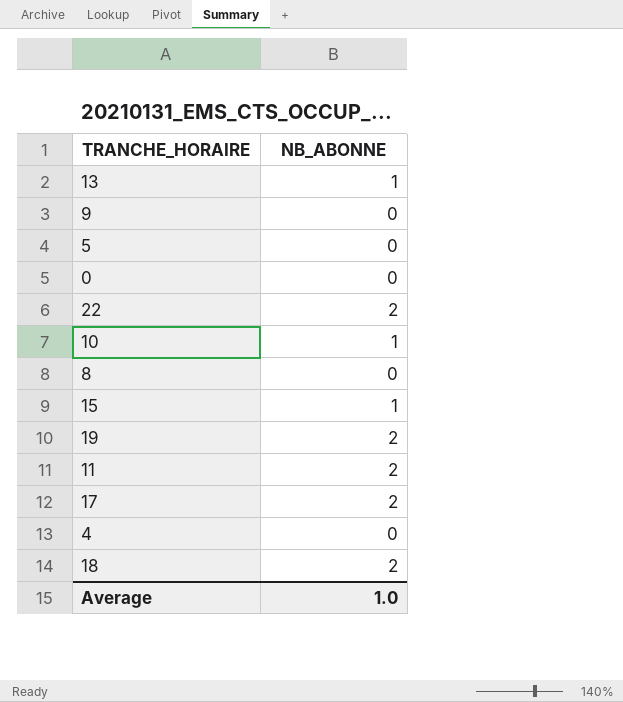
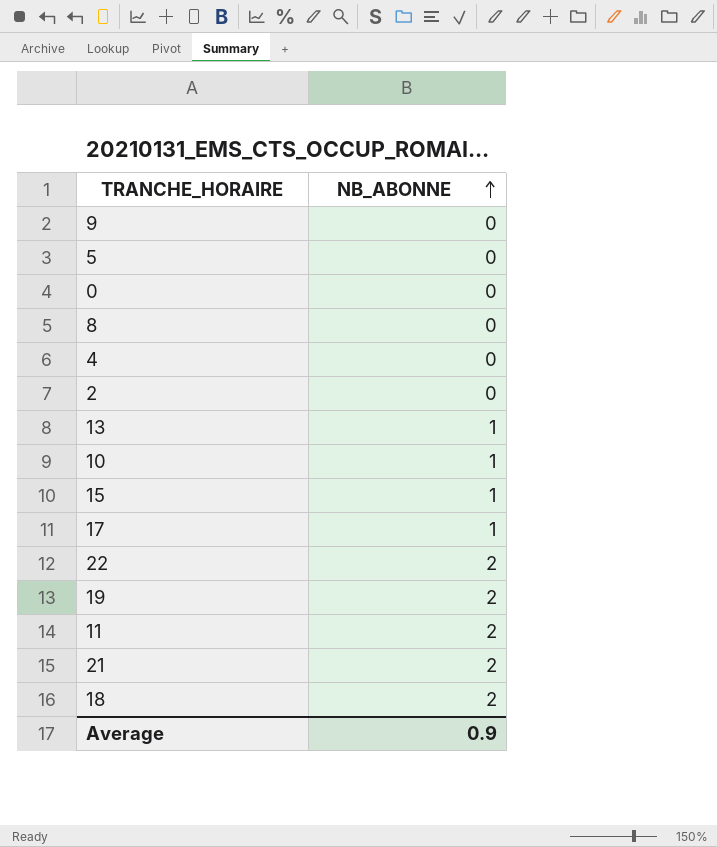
row order: none -> NB_ABONNE ascending
row 2: none -> 0
17 | NB_ABONNE: 2 -> 1
row 21: none -> 2
Average | NB_ABONNE: 1.0 -> 0.9

